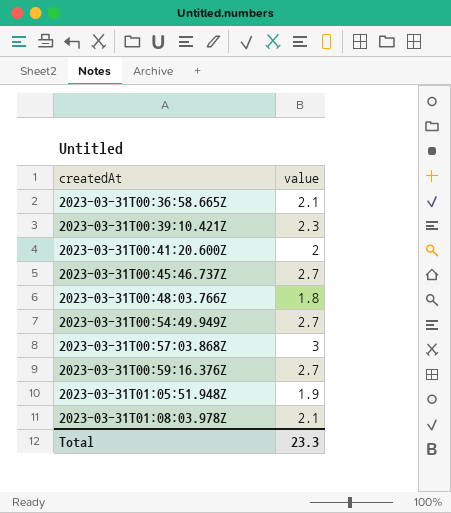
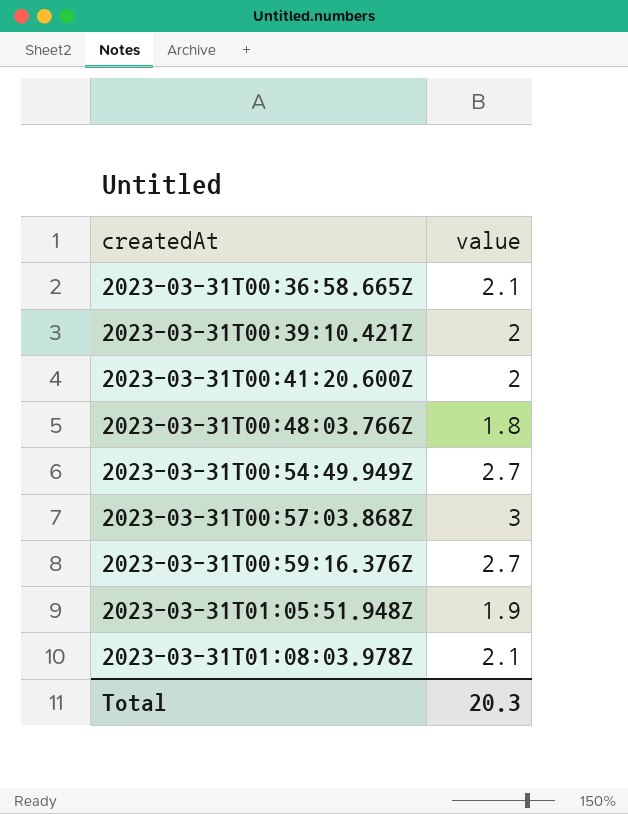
row 2023-03-31T00:45:46.737Z: 2.7 -> none
2023-03-31T00:39:10.421Z | value: 2.3 -> 2
Total | value: 23.3 -> 20.3

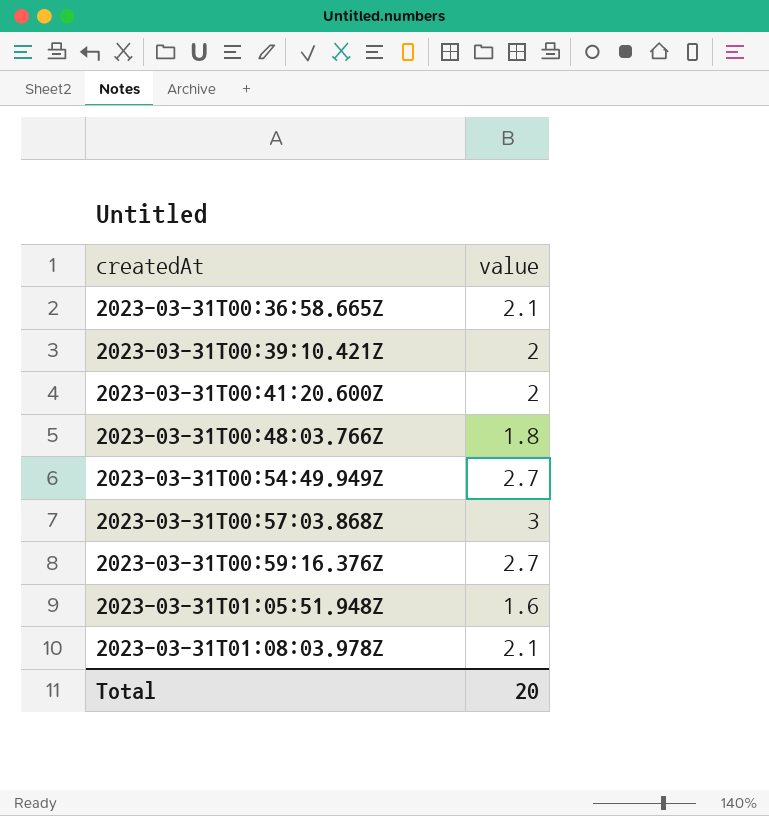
2023-03-31T01:05:51.948Z | value: 1.9 -> 1.6
Total | value: 20.3 -> 20

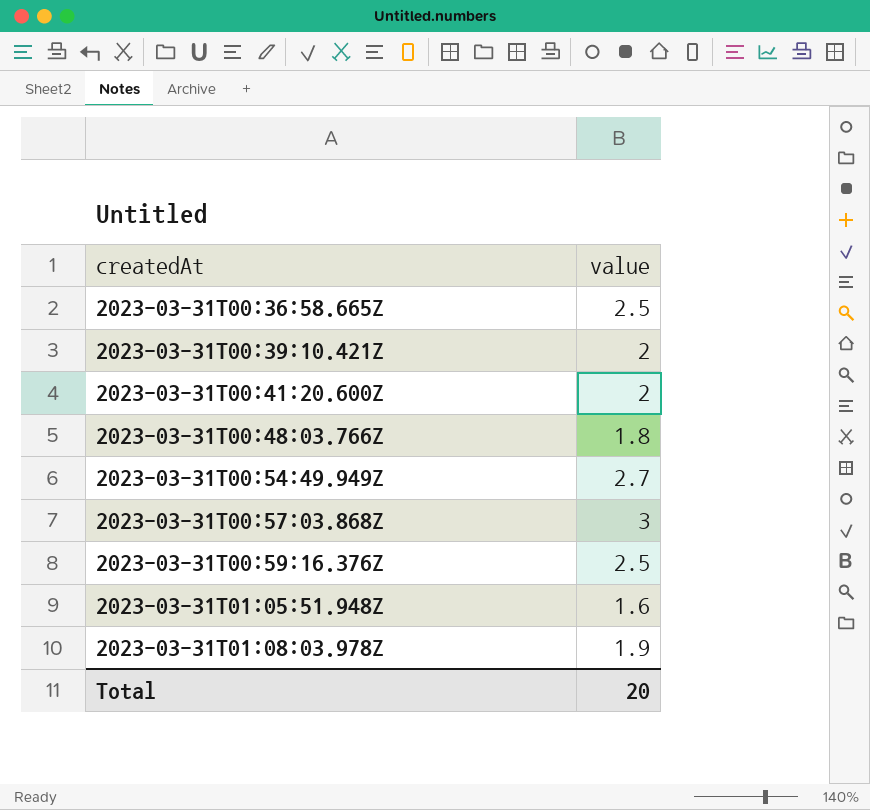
2023-03-31T00:36:58.665Z | value: 2.1 -> 2.5
2023-03-31T00:59:16.376Z | value: 2.7 -> 2.5
2023-03-31T01:08:03.978Z | value: 2.1 -> 1.9

